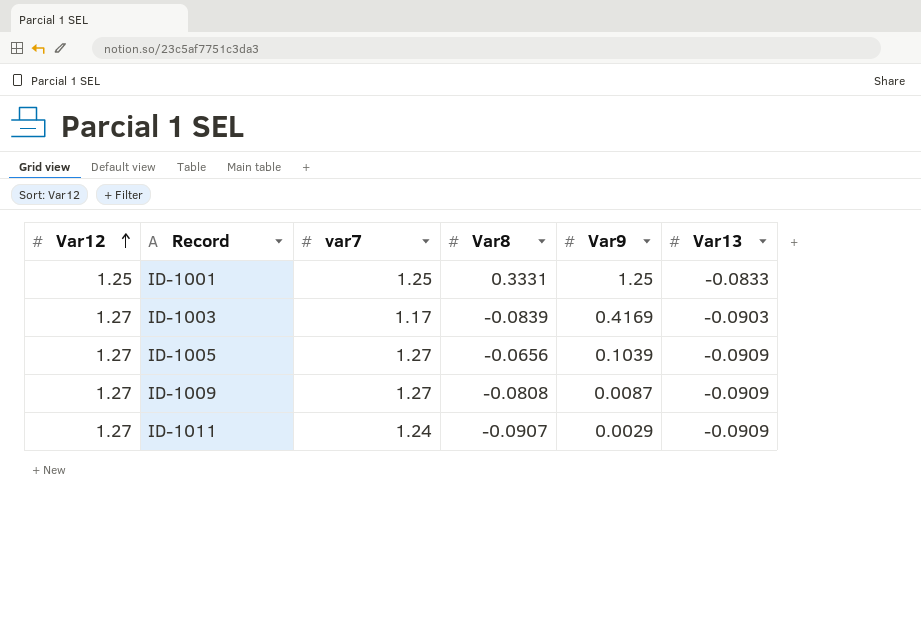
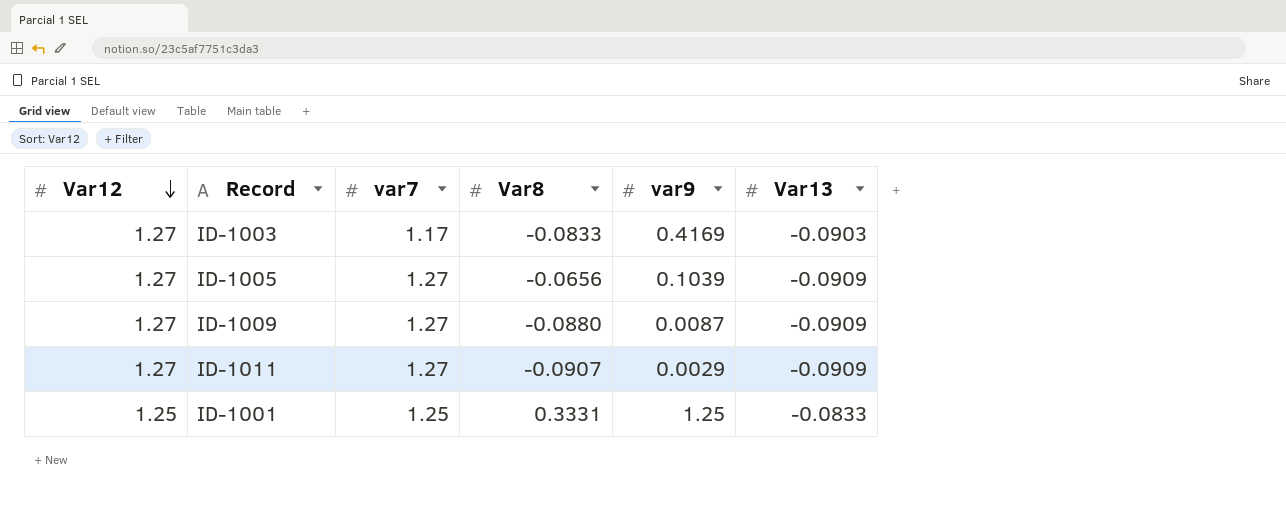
row order: Var12 ascending -> Var12 descending
column name: Var9 -> var9
ID-1003 | Var8: -0.0839 -> -0.0833
ID-1009 | Var8: -0.0808 -> -0.0880
ID-1011 | var7: 1.24 -> 1.27

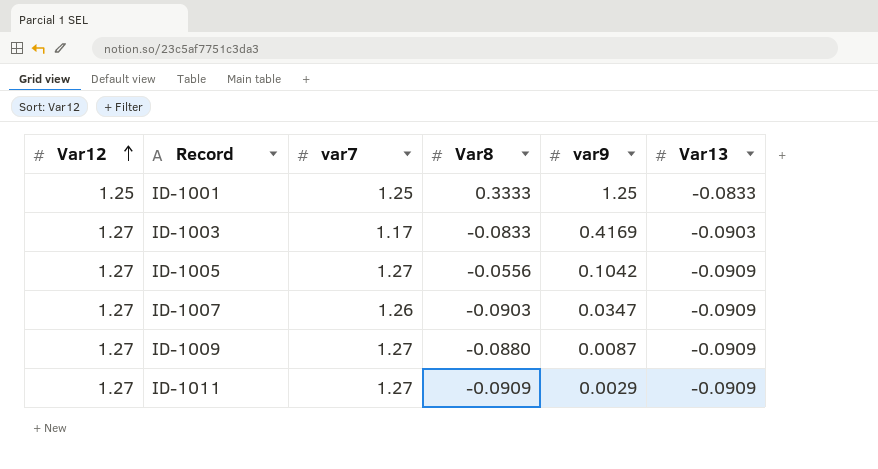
row order: Var12 descending -> Var12 ascending
ID-1001 | Var8: 0.3331 -> 0.3333
ID-1005 | Var8: -0.0656 -> -0.0556
ID-1005 | var9: 0.1039 -> 0.1042
row ID-1007: none -> 1.27 | 1.26 | -0.0903 | 0.0347 | -0.0909
ID-1011 | Var8: -0.0907 -> -0.0909

